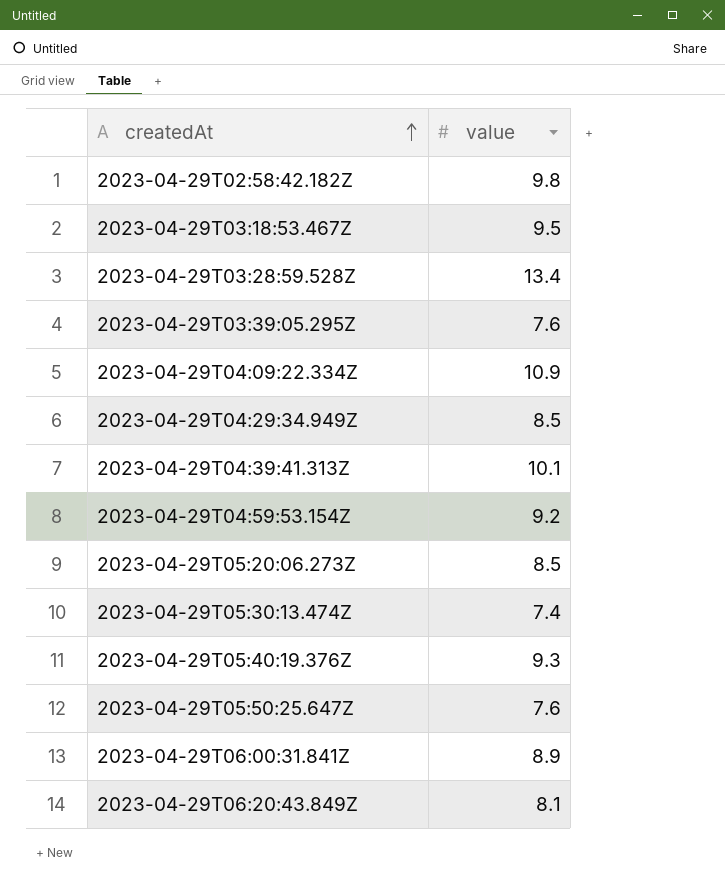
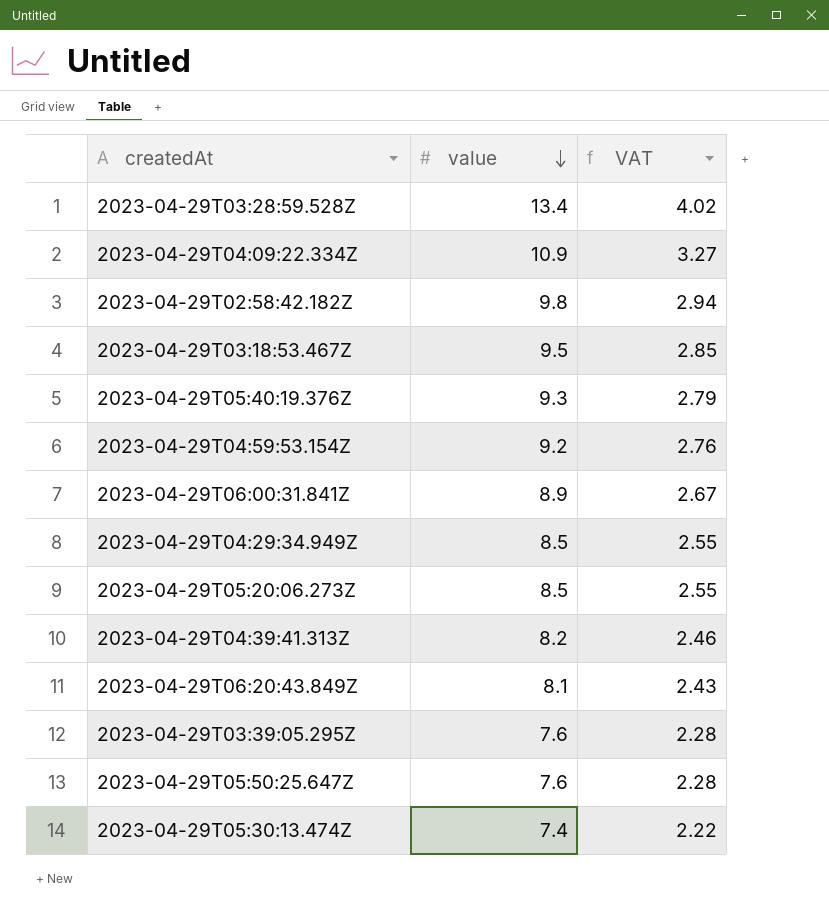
row order: createdAt ascending -> value descending
column VAT | formula: none -> [value] * 0.3
2023-04-29T04:39:41.313Z | value: 10.1 -> 8.2

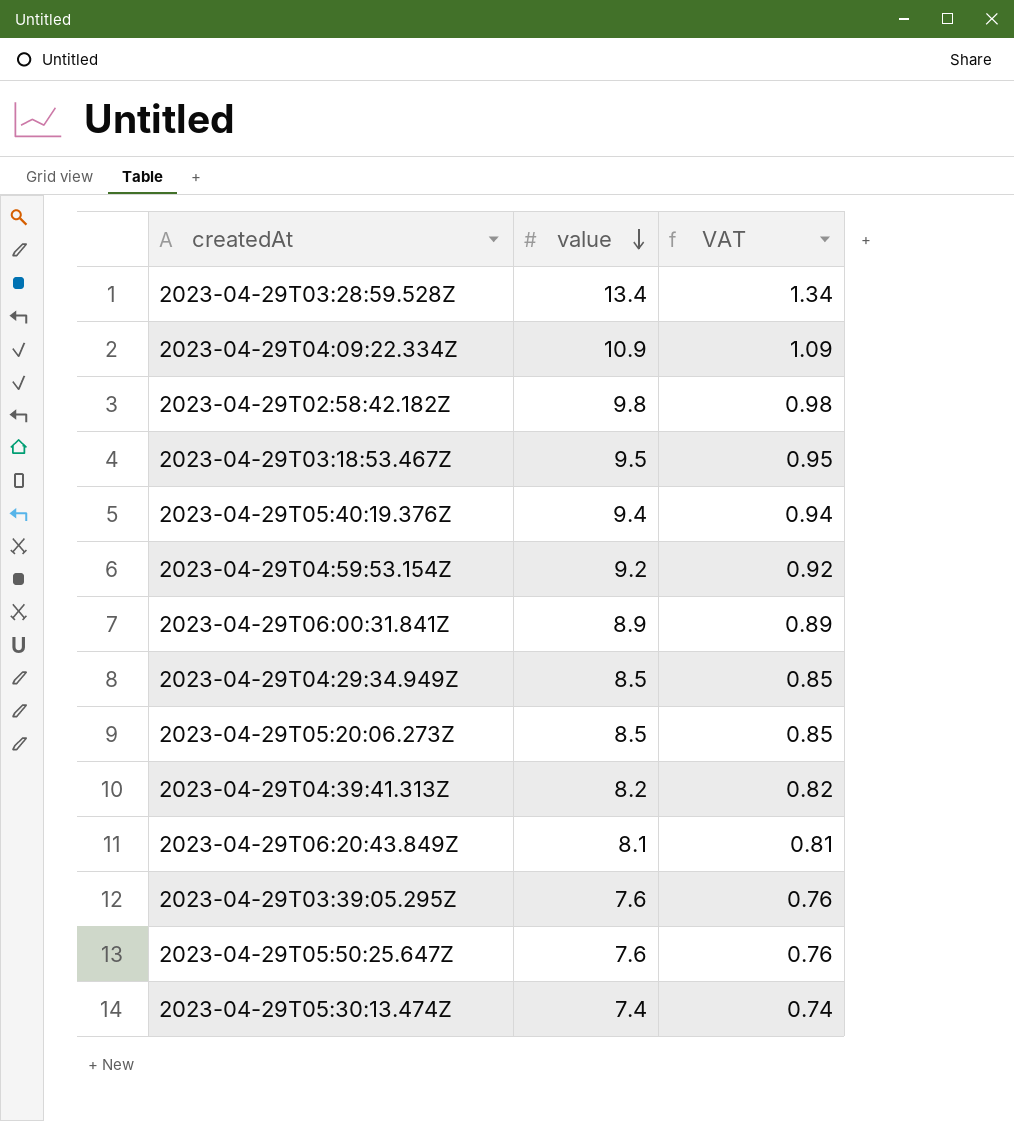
column VAT | formula: [value] * 0.3 -> [value] * 0.1
2023-04-29T05:40:19.376Z | value: 9.3 -> 9.4

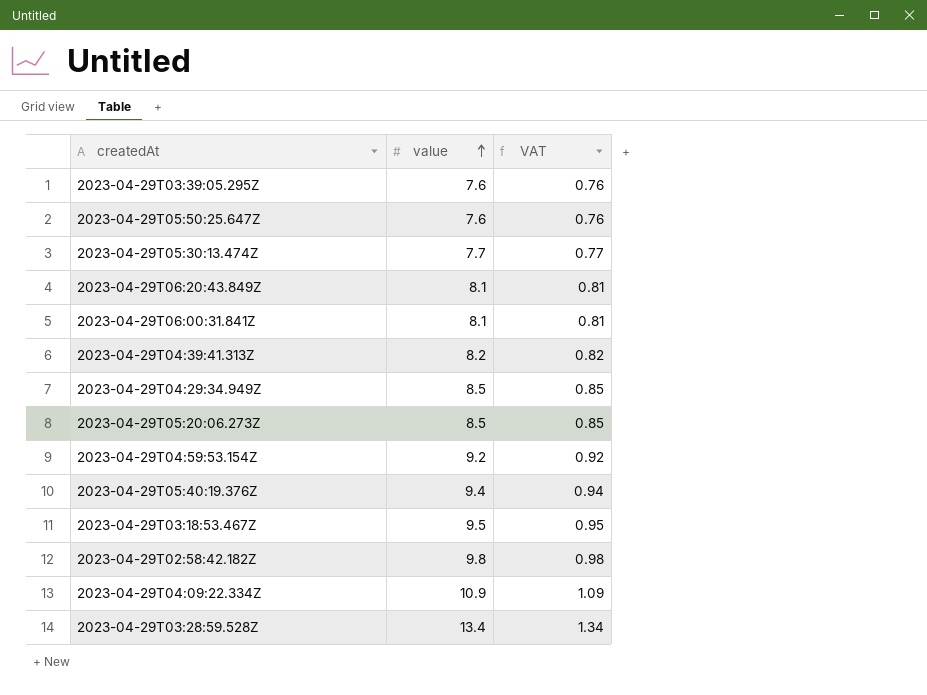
row order: value descending -> value ascending
2023-04-29T05:30:13.474Z | value: 7.4 -> 7.7
2023-04-29T05:30:13.474Z | VAT: 0.74 -> 0.77
2023-04-29T06:00:31.841Z | value: 8.9 -> 8.1
2023-04-29T06:00:31.841Z | VAT: 0.89 -> 0.81

